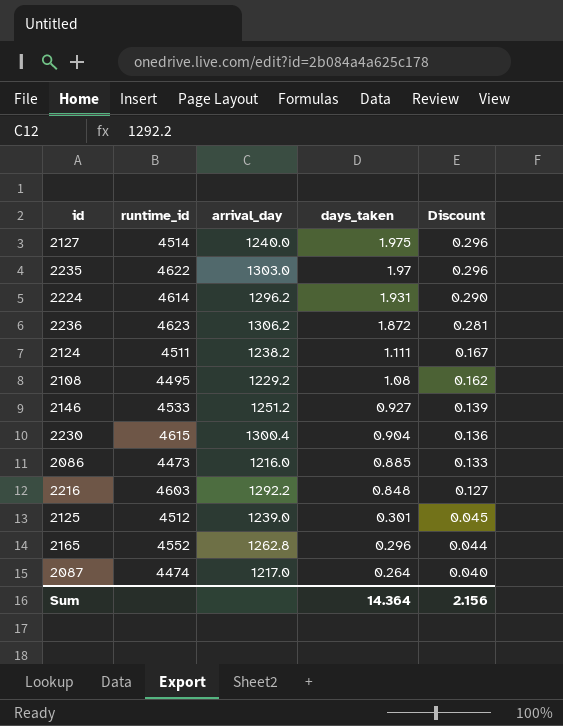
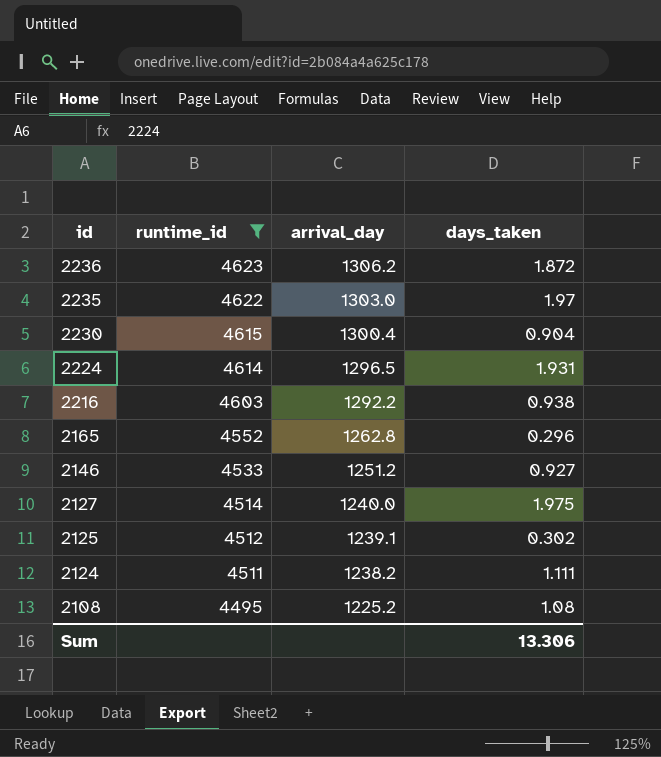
filter: none -> runtime_id >= 4495
row order: days_taken descending -> id descending
column Discount | formula: [days_taken] * 0.15 -> none
2224 | arrival_day: 1296.2 -> 1296.5
2216 | days_taken: 0.848 -> 0.938
2125 | arrival_day: 1239.0 -> 1239.1
2125 | days_taken: 0.301 -> 0.302
2108 | arrival_day: 1229.2 -> 1225.2
Sum | days_taken: 14.364 -> 13.306

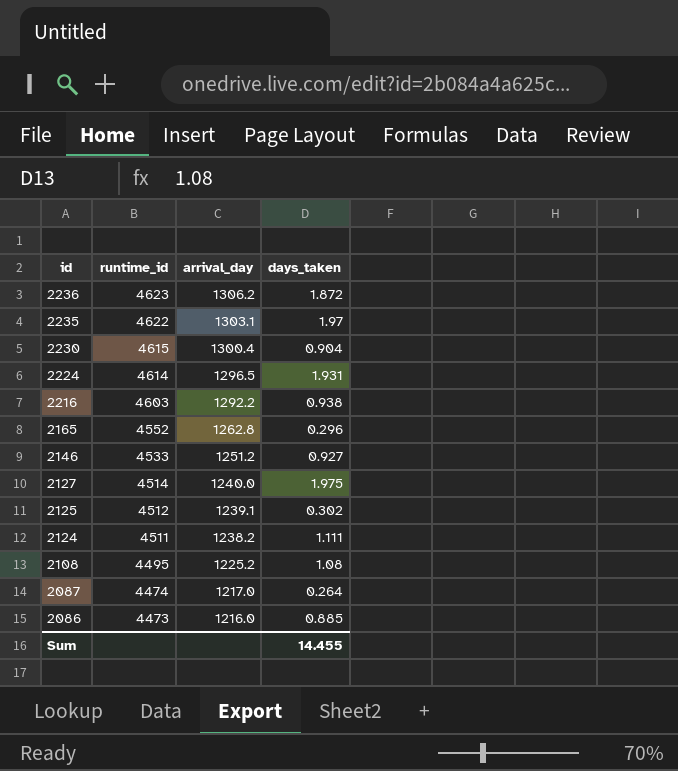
filter: runtime_id >= 4495 -> none
2235 | arrival_day: 1303.0 -> 1303.1
Sum | days_taken: 13.306 -> 14.455

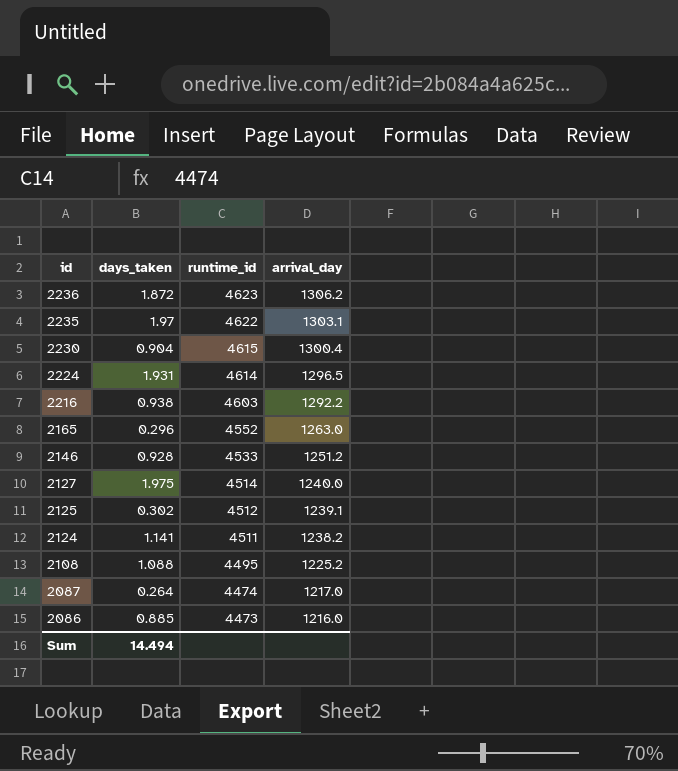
column days_taken | position: 4 -> 2
2165 | arrival_day: 1262.8 -> 1263.0
2146 | days_taken: 0.927 -> 0.928
2124 | days_taken: 1.111 -> 1.141
2108 | days_taken: 1.08 -> 1.088
Sum | days_taken: 14.455 -> 14.494

